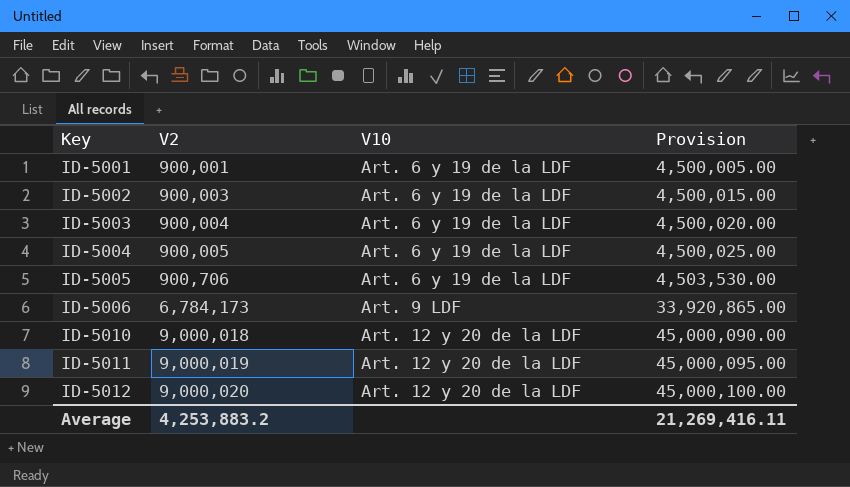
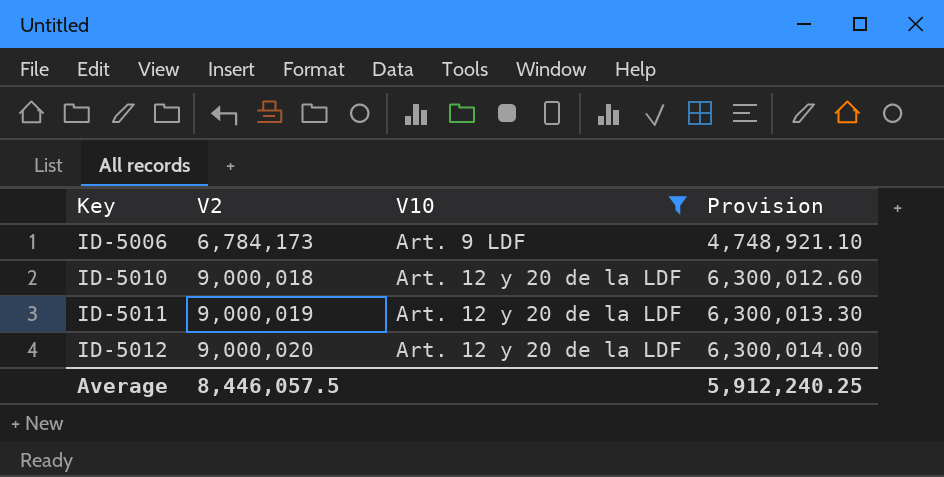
filter: none -> V10 != Art. 6 y 19 de la LDF
column Provision | formula: [V2] * 5 -> [V2] * 0.7
Average | V2: 4,253,883.2 -> 8,446,057.5
Average | Provision: 21,269,416.11 -> 5,912,240.25

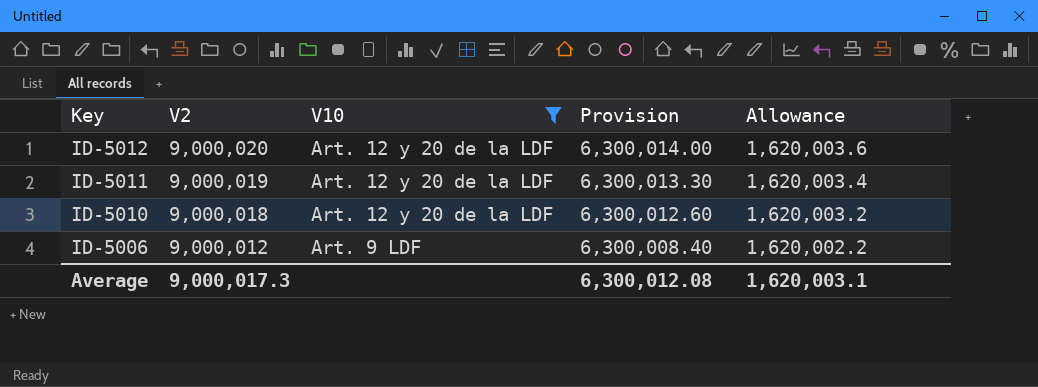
row order: Key ascending -> Key descending
column Allowance | formula: none -> [V2] * 0.18
ID-5006 | V2: 6,784,173 -> 9,000,012
ID-5006 | Provision: 4,748,921.10 -> 6,300,008.40
Average | V2: 8,446,057.5 -> 9,000,017.3
Average | Provision: 5,912,240.25 -> 6,300,012.08

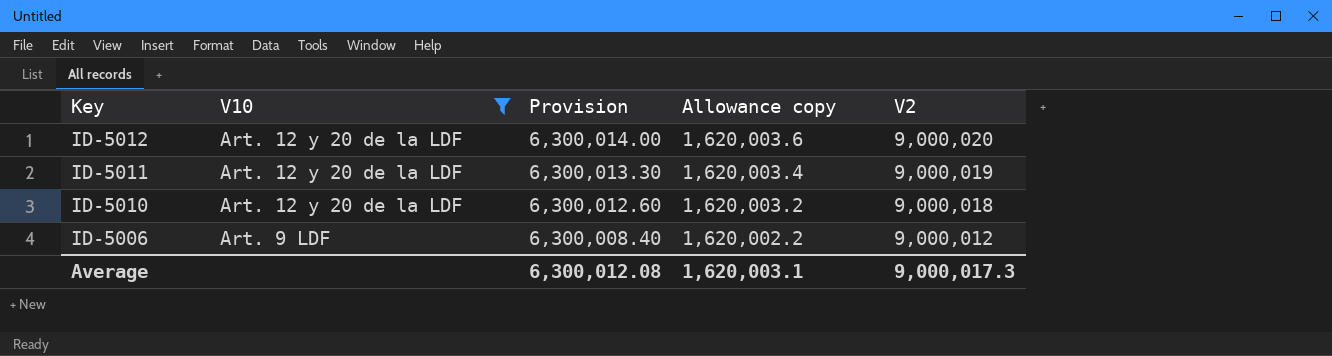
column name: Allowance -> Allowance copy
column V2 | position: 2 -> 5

